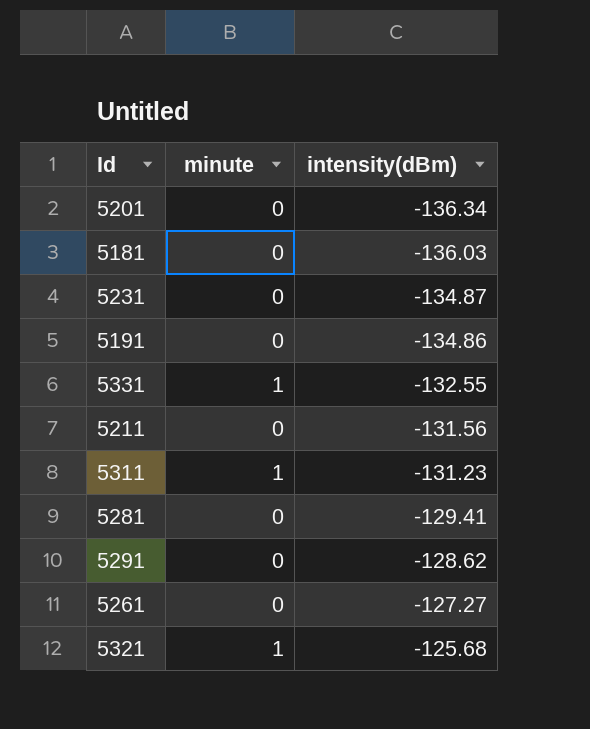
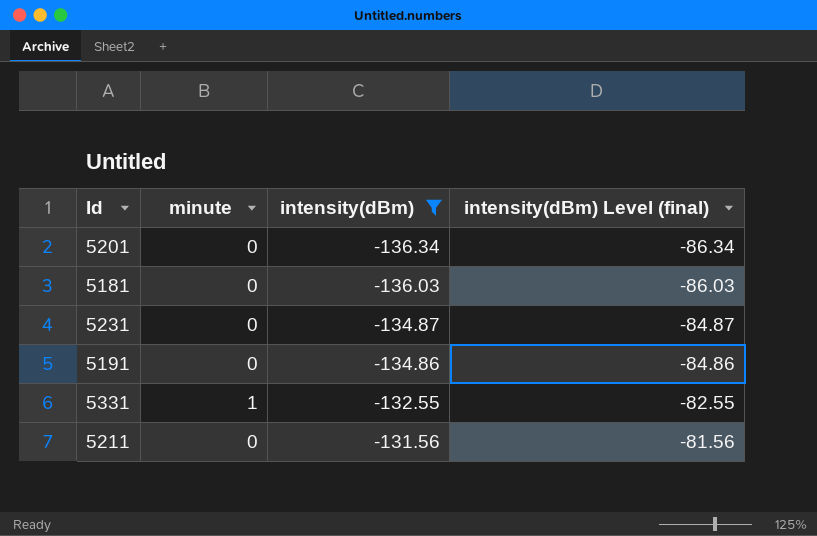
filter: none -> intensity(dBm) <= -131.56
column intensity(dBm) Level (final) | formula: none -> [intensity(dBm)] + 50

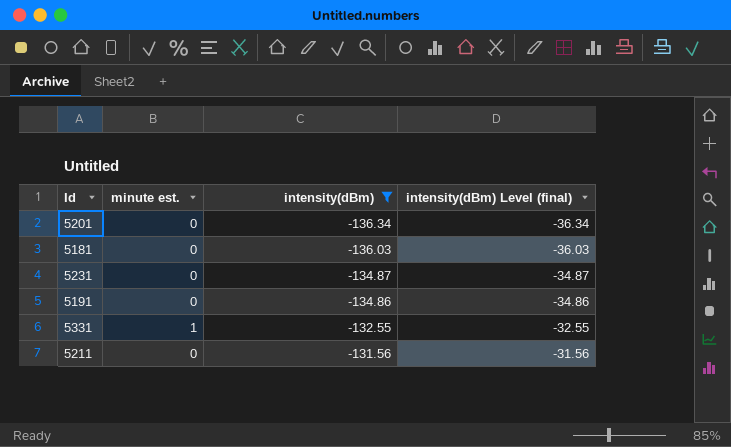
column name: minute -> minute est.
column intensity(dBm) Level (final) | formula: [intensity(dBm)] + 50 -> [intensity(dBm)] + 100

